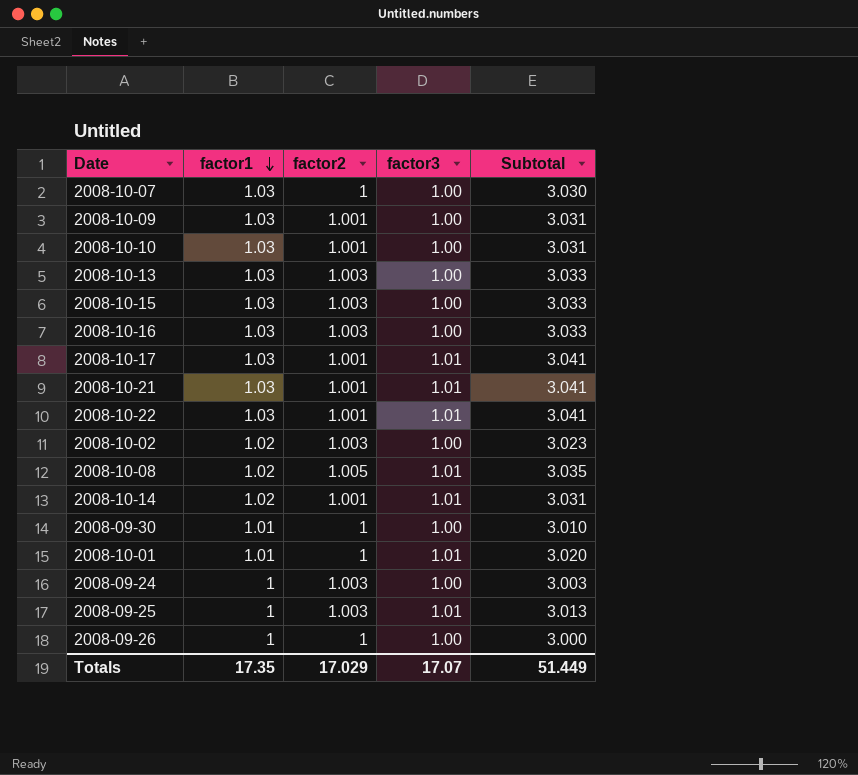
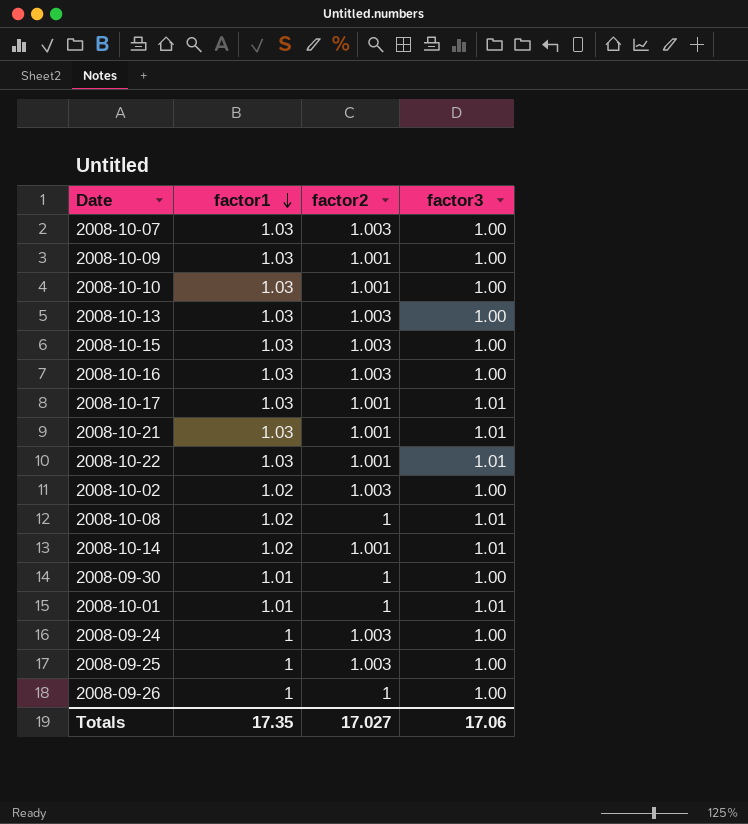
column Subtotal | formula: [factor1] + [factor2] + [factor3] -> none
2008-10-07 | factor2: 1 -> 1.003
2008-10-08 | factor2: 1.005 -> 1
2008-09-25 | factor3: 1.01 -> 1.00
Totals | factor2: 17.029 -> 17.027
Totals | factor3: 17.07 -> 17.06

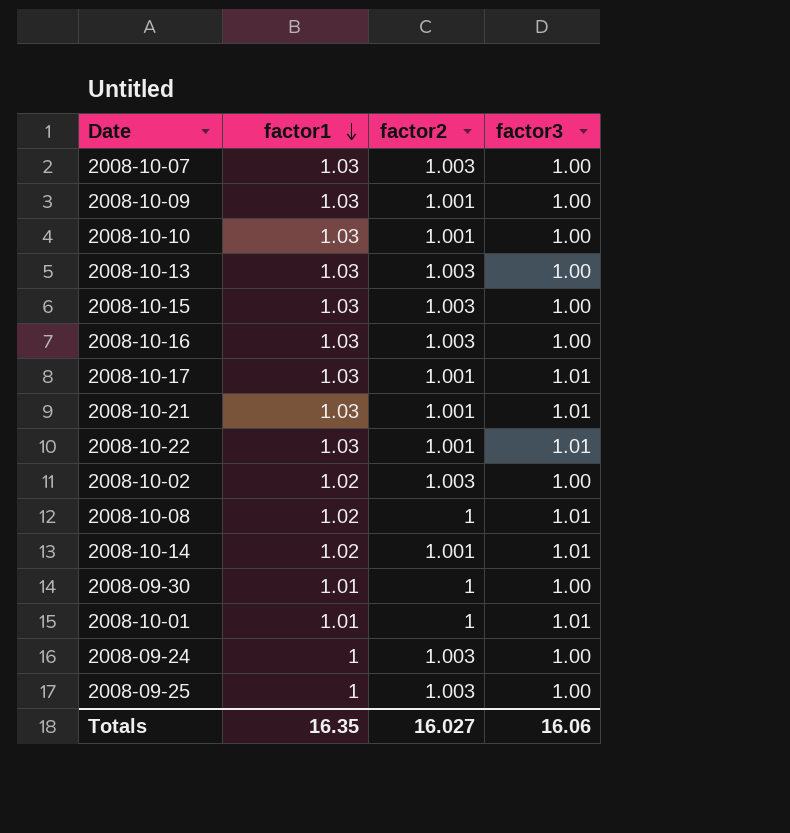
row 2008-09-26: 1 | 1 | 1.00 -> none
Totals | factor1: 17.35 -> 16.35
Totals | factor2: 17.027 -> 16.027
Totals | factor3: 17.06 -> 16.06

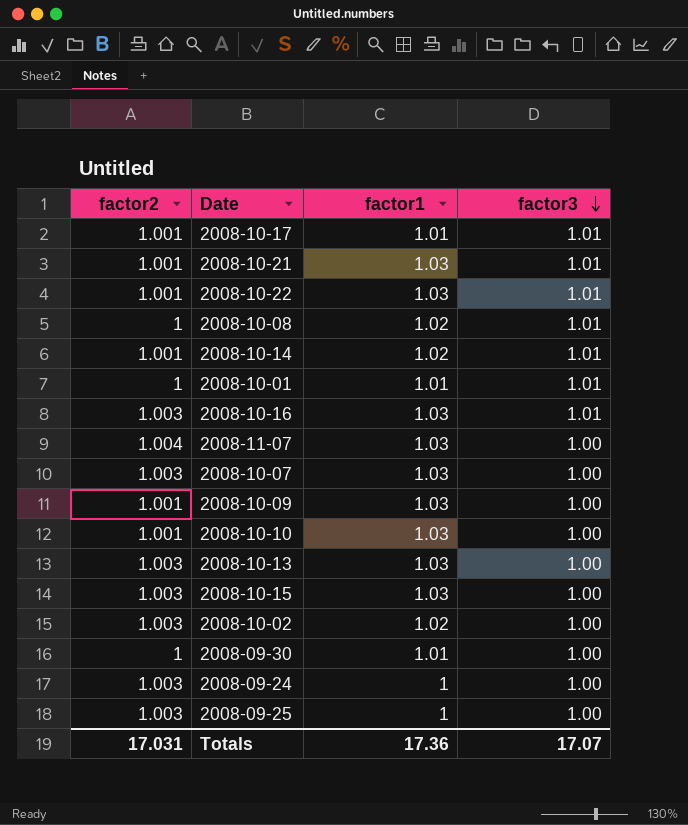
row order: factor1 descending -> factor3 descending
column factor2 | position: 3 -> 1
2008-10-17 | factor1: 1.03 -> 1.01
2008-10-16 | factor3: 1.00 -> 1.01
row 2008-11-07: none -> 1.004 | 1.03 | 1.00
Totals | factor2: 16.027 -> 17.031
Totals | factor1: 16.35 -> 17.36
Totals | factor3: 16.06 -> 17.07

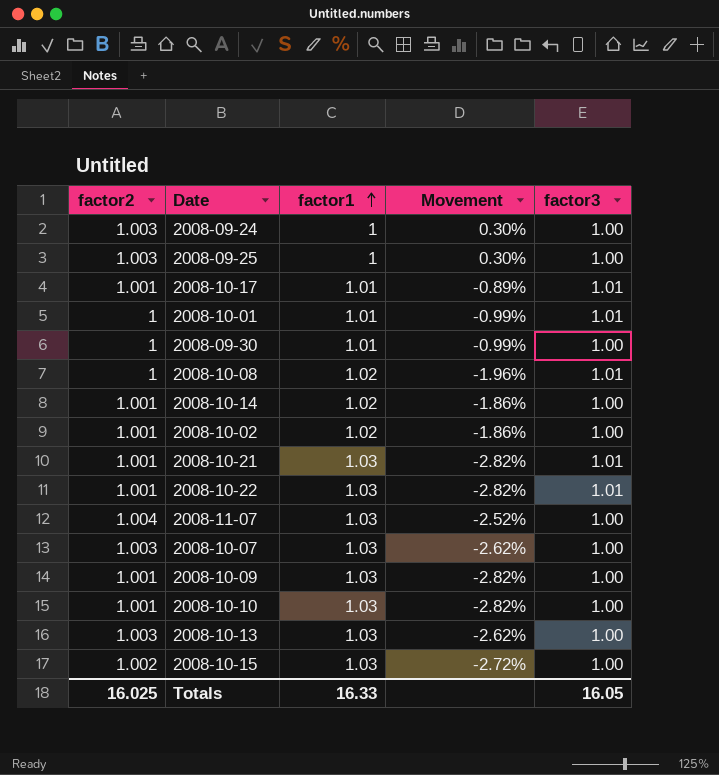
row order: factor3 descending -> factor1 ascending
column Movement | formula: none -> ([factor2] - [factor1]) / [factor1]
row 2008-10-16: 1.003 | 1.03 | 1.01 -> none
2008-10-14 | factor3: 1.01 -> 1.00
2008-10-02 | factor2: 1.003 -> 1.001
2008-10-15 | factor2: 1.003 -> 1.002
Totals | factor2: 17.031 -> 16.025
Totals | factor1: 17.36 -> 16.33
Totals | factor3: 17.07 -> 16.05

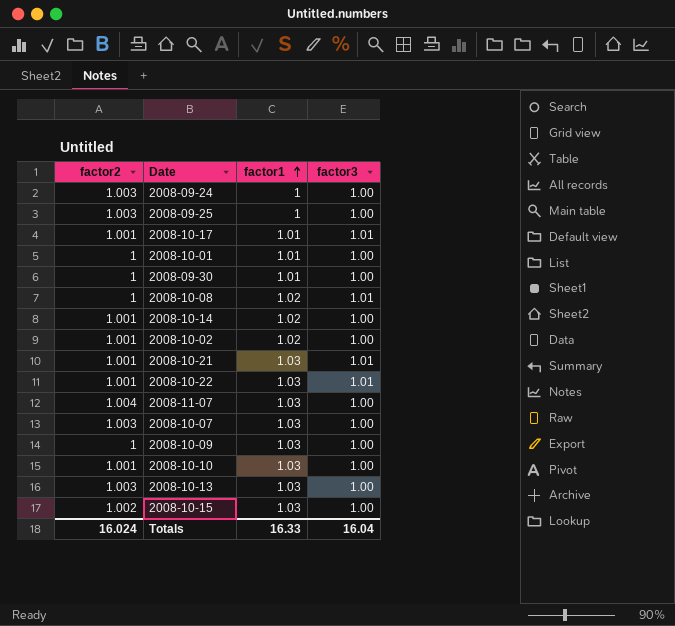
column Movement | formula: ([factor2] - [factor1]) / [factor1] -> none
2008-10-01 | factor3: 1.01 -> 1.00
2008-10-09 | factor2: 1.001 -> 1
Totals | factor2: 16.025 -> 16.024
Totals | factor3: 16.05 -> 16.04

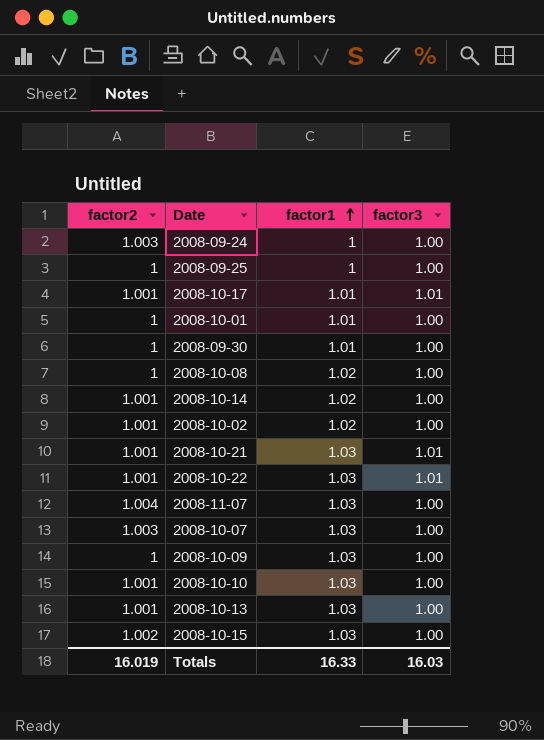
2008-09-25 | factor2: 1.003 -> 1
2008-10-08 | factor3: 1.01 -> 1.00
2008-10-13 | factor2: 1.003 -> 1.001
Totals | factor2: 16.024 -> 16.019
Totals | factor3: 16.04 -> 16.03

